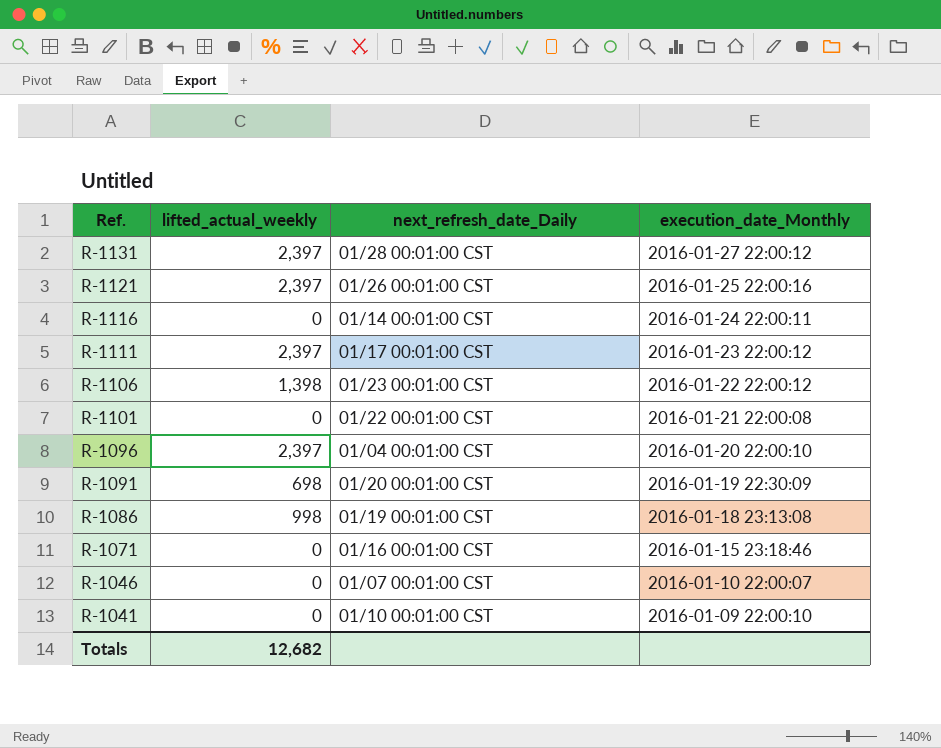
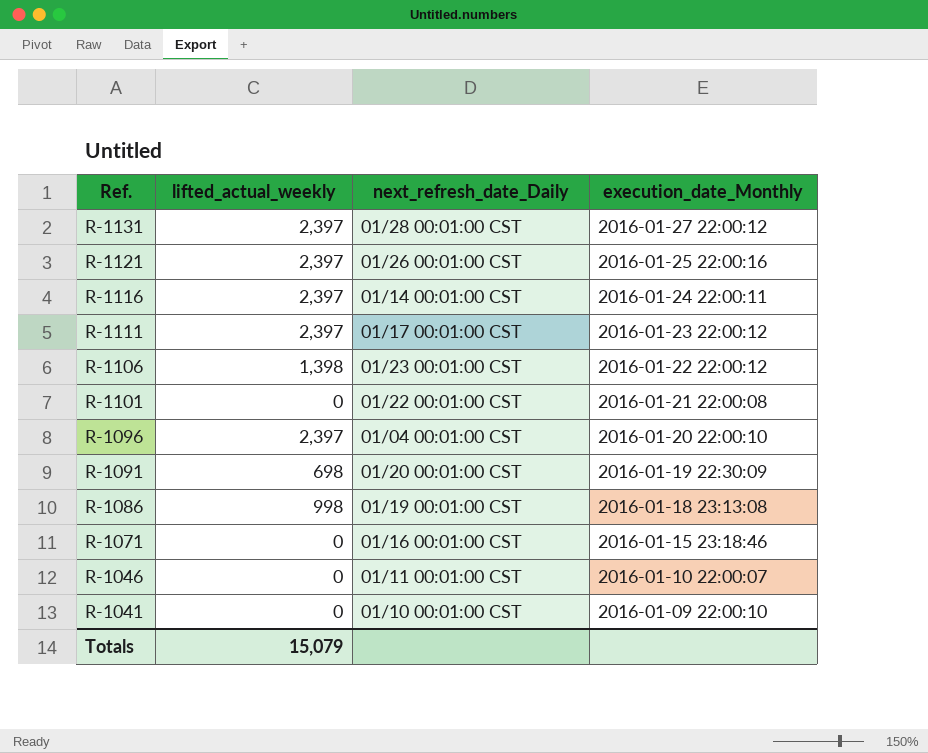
R-1116 | lifted_actual_weekly: 0 -> 2,397
R-1046 | next_refresh_date_Daily: 01/07 00:01:00 CST -> 01/11 00:01:00 CST
Totals | lifted_actual_weekly: 12,682 -> 15,079

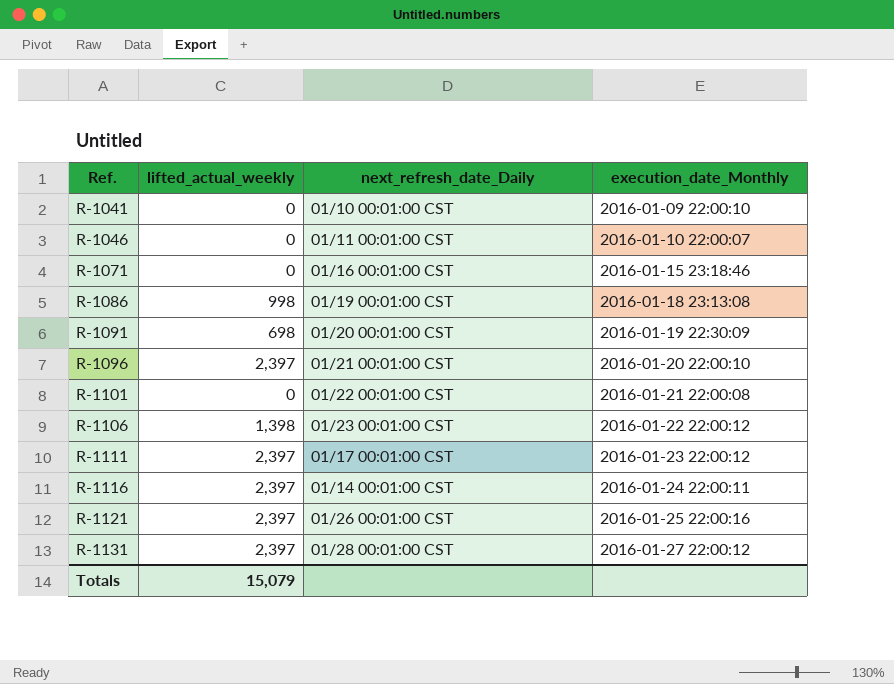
row order: Ref. descending -> Ref. ascending
R-1096 | next_refresh_date_Daily: 01/04 00:01:00 CST -> 01/21 00:01:00 CST

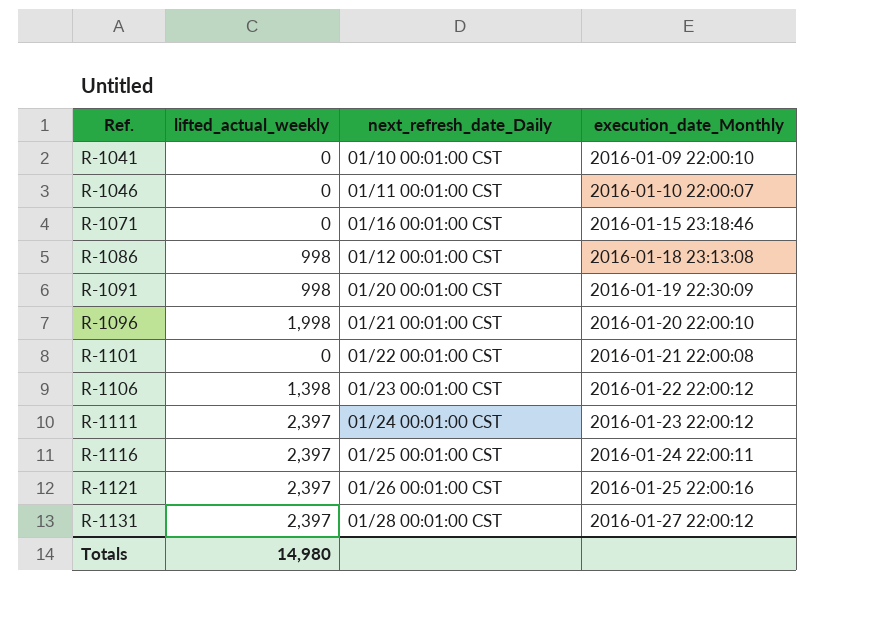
R-1086 | next_refresh_date_Daily: 01/19 00:01:00 CST -> 01/12 00:01:00 CST
R-1091 | lifted_actual_weekly: 698 -> 998
R-1096 | lifted_actual_weekly: 2,397 -> 1,998
R-1111 | next_refresh_date_Daily: 01/17 00:01:00 CST -> 01/24 00:01:00 CST
R-1116 | next_refresh_date_Daily: 01/14 00:01:00 CST -> 01/25 00:01:00 CST
Totals | lifted_actual_weekly: 15,079 -> 14,980

